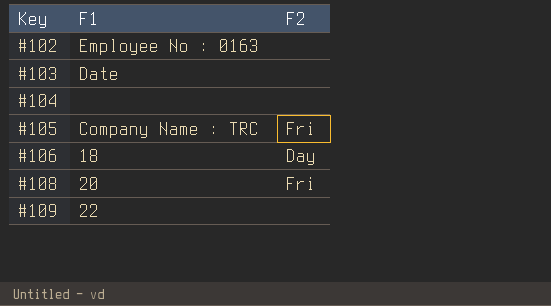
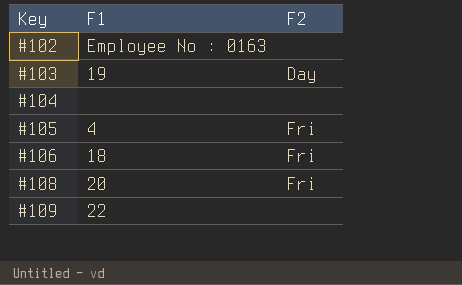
#103 | F1: Date -> 19
#103 | F2: none -> Day
#105 | F1: Company Name : TRC -> 4
#106 | F2: Day -> Fri

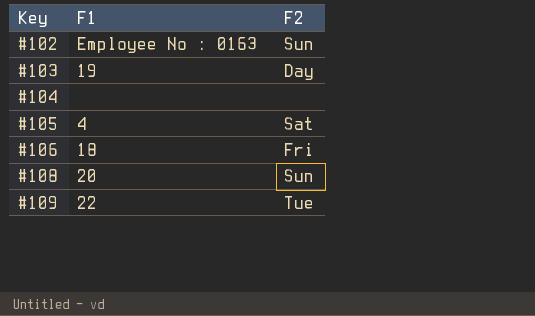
#102 | F2: none -> Sun
#105 | F2: Fri -> Sat
#108 | F2: Fri -> Sun
#109 | F2: none -> Tue

